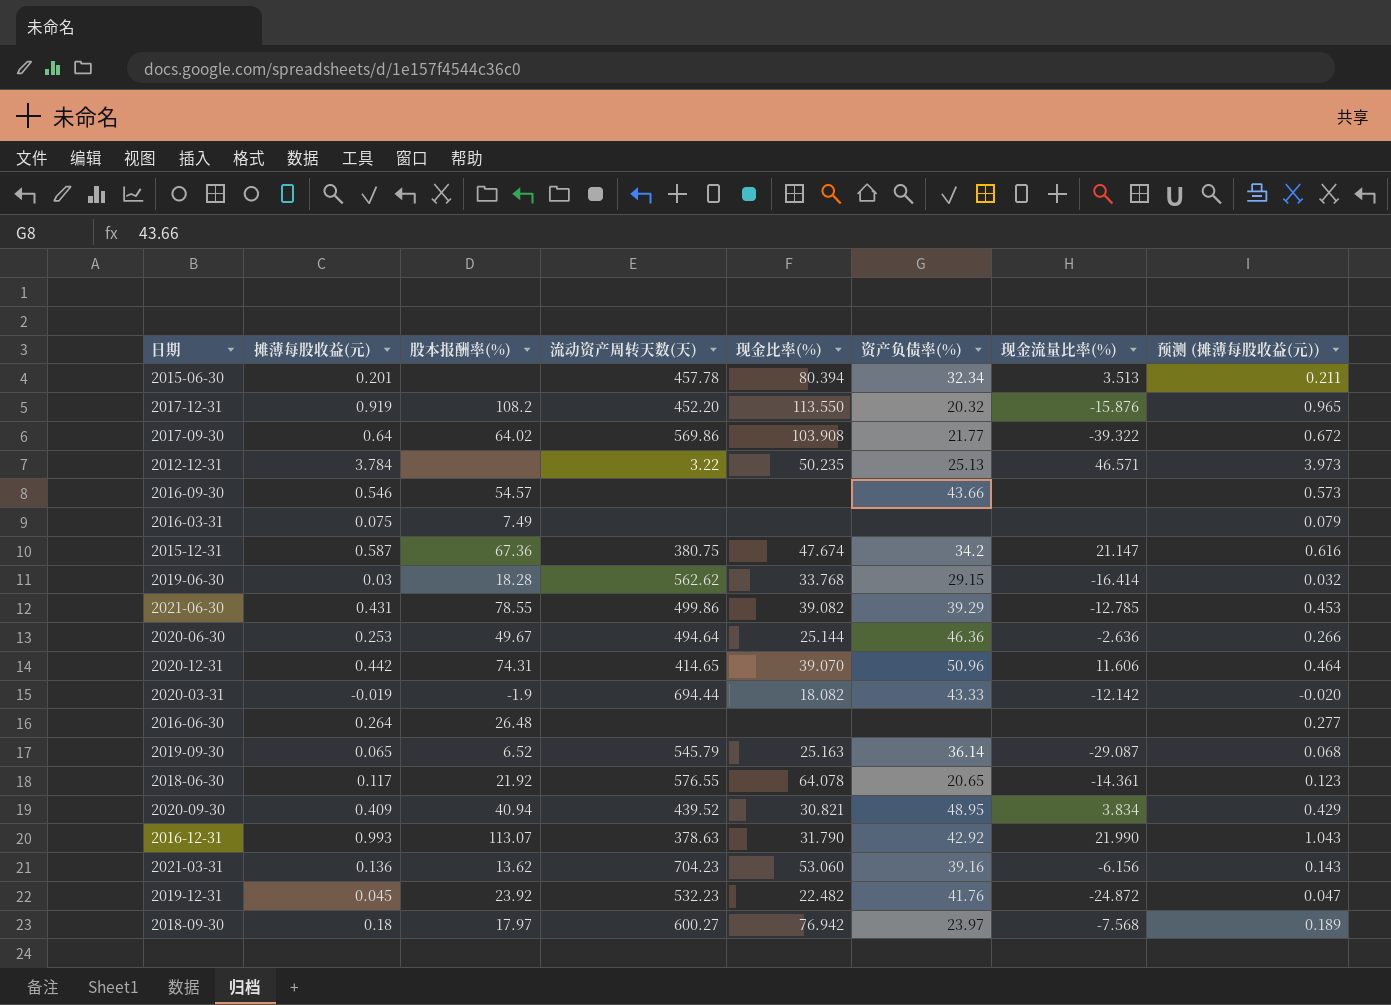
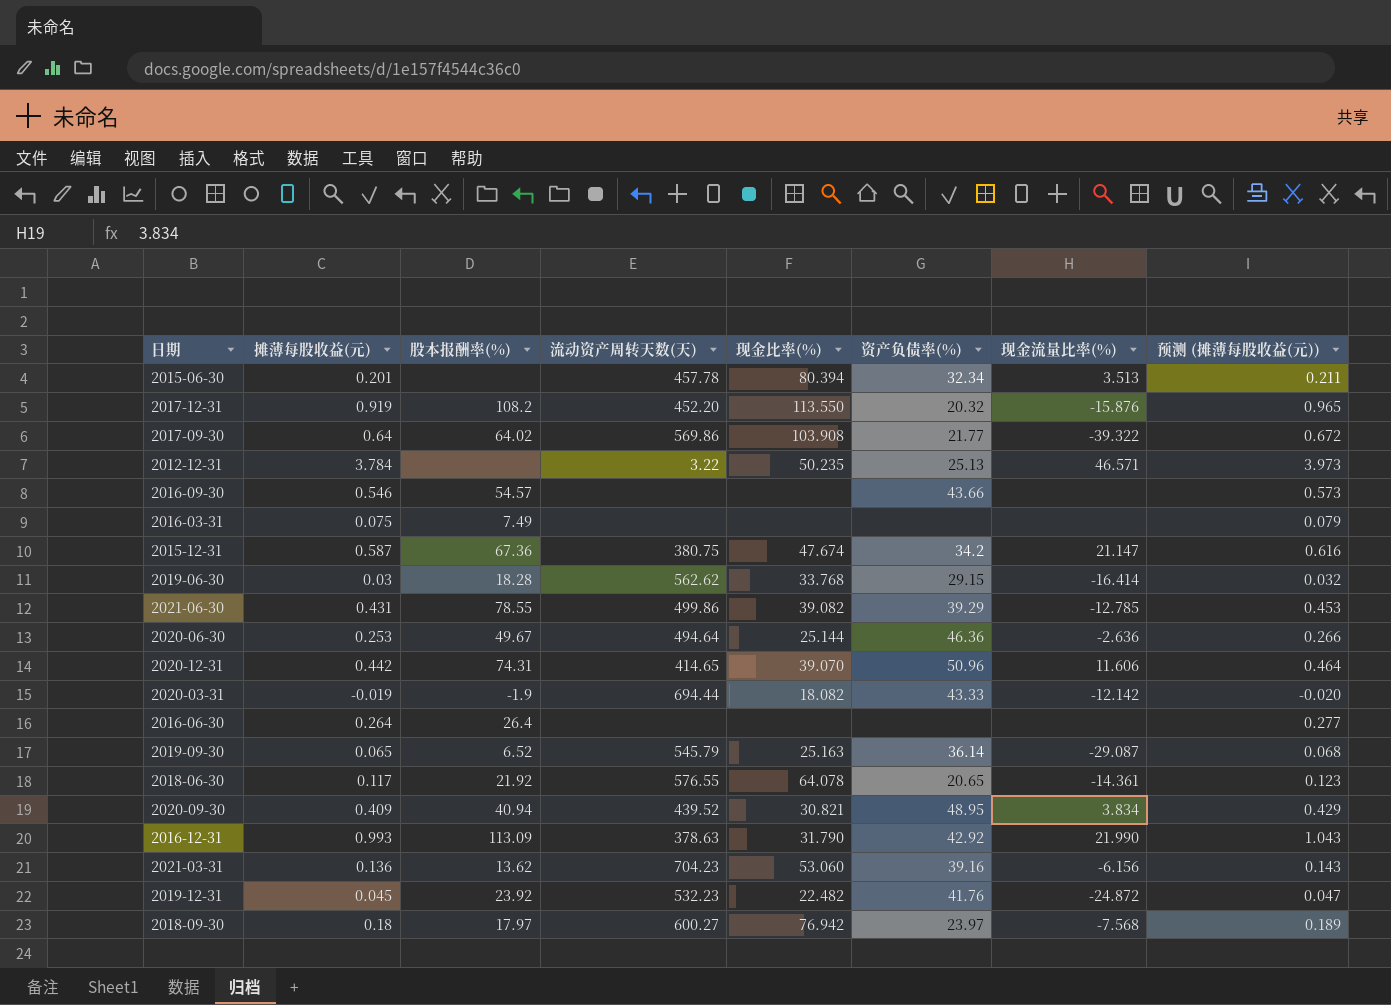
2016-06-30 | 股本报酬率(%): 26.48 -> 26.4
2016-12-31 | 股本报酬率(%): 113.07 -> 113.09

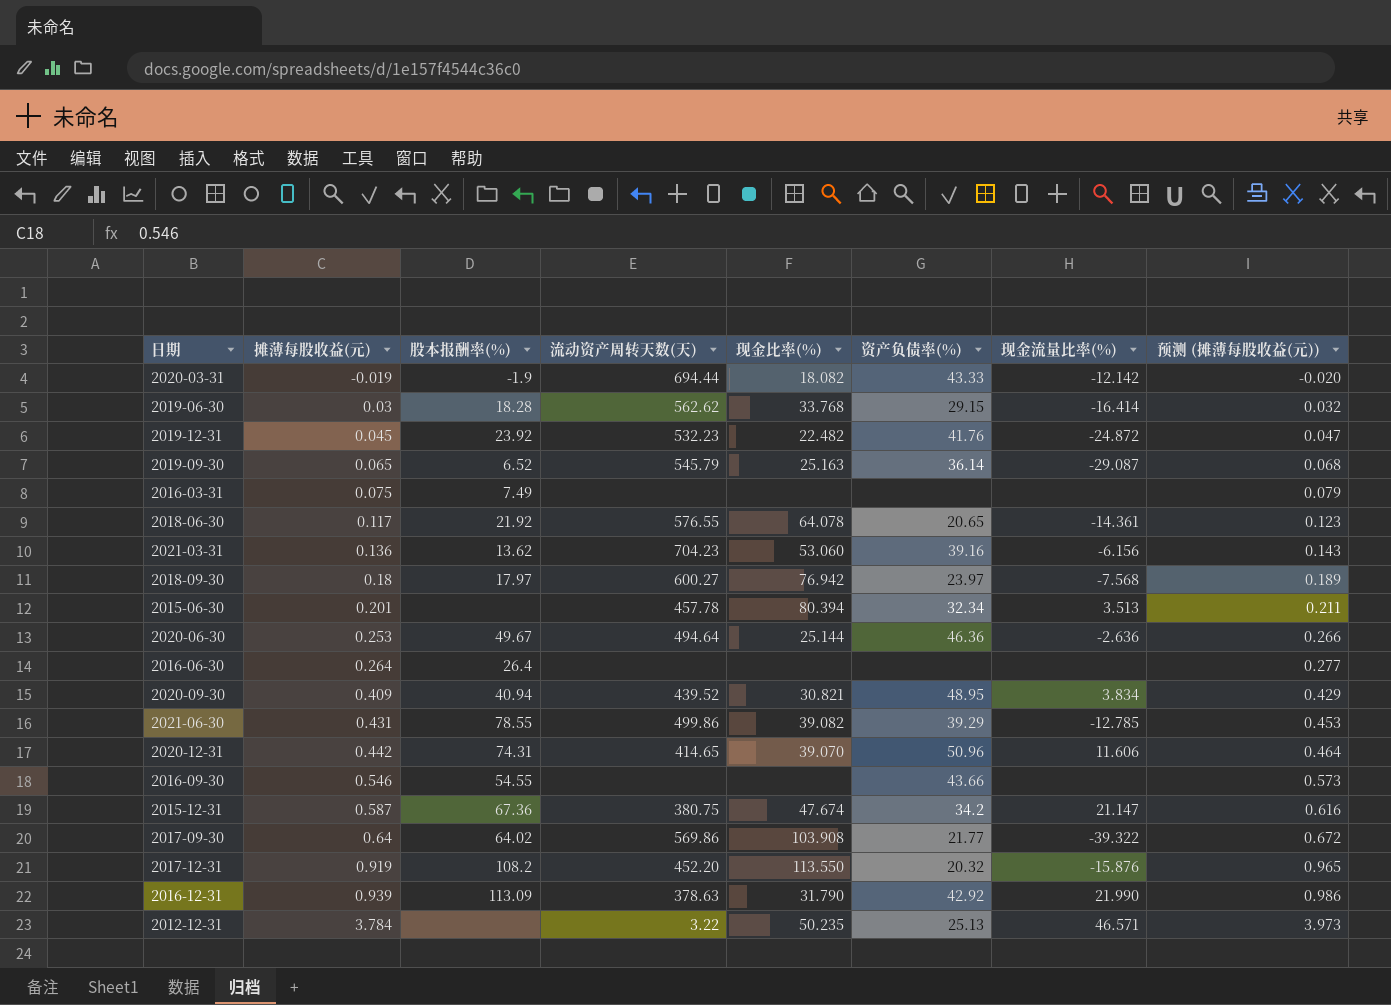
row order: none -> 摊薄每股收益(元) ascending
2016-09-30 | 股本报酬率(%): 54.57 -> 54.55
2016-12-31 | 摊薄每股收益(元): 0.993 -> 0.939
2016-12-31 | 预测 (摊薄每股收益(元)): 1.043 -> 0.986

